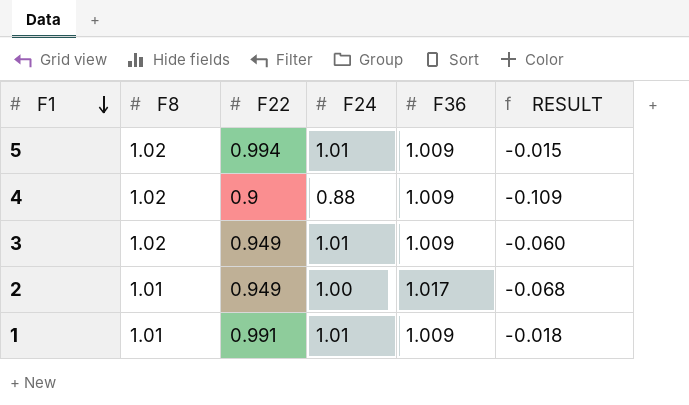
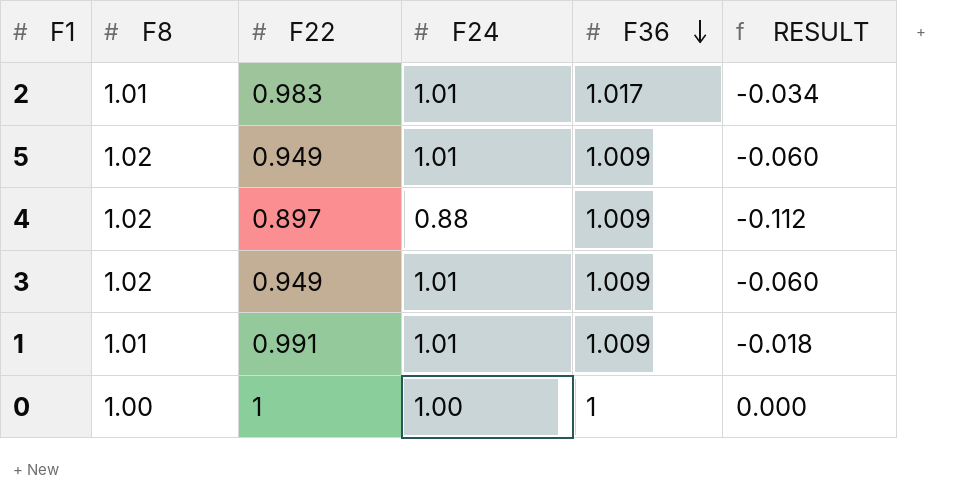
row order: F1 descending -> F36 descending
2 | F22: 0.949 -> 0.983
2 | F24: 1.00 -> 1.01
2 | RESULT: -0.068 -> -0.034
5 | F22: 0.994 -> 0.949
5 | RESULT: -0.015 -> -0.060
4 | F22: 0.9 -> 0.897
4 | RESULT: -0.109 -> -0.112
row 0: none -> 1.00 | 1 | 1.00 | 1 | 0.000

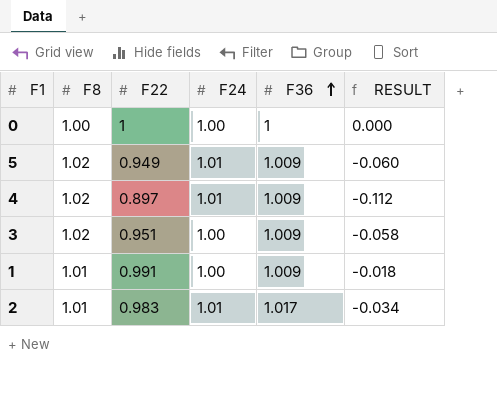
row order: F36 descending -> F36 ascending
4 | F24: 0.88 -> 1.01
3 | F22: 0.949 -> 0.951
3 | F24: 1.01 -> 1.00
3 | RESULT: -0.060 -> -0.058
1 | F24: 1.01 -> 1.00

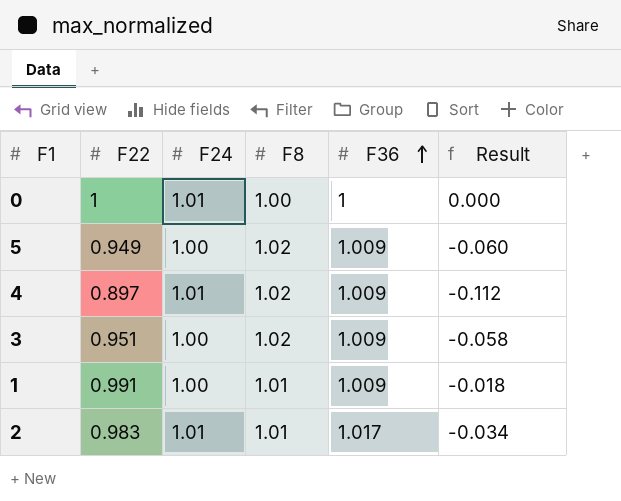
column F8 | position: 2 -> 4
column name: RESULT -> Result
0 | F24: 1.00 -> 1.01
5 | F24: 1.01 -> 1.00

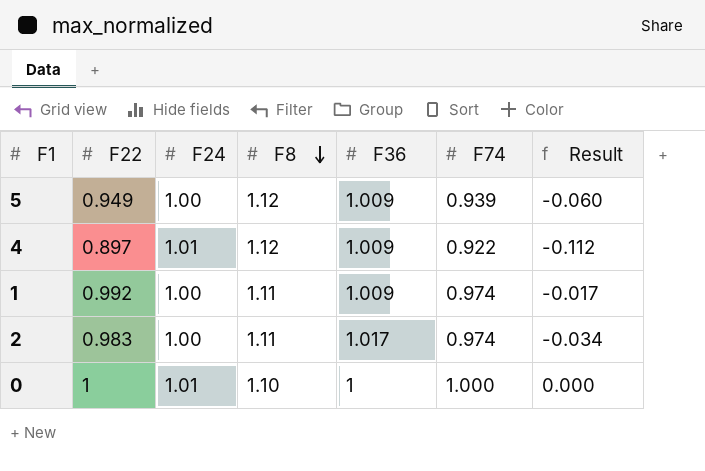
row order: F36 ascending -> F8 descending
column F74 | position: none -> 6
row 3: 0.951 | 1.00 | 1.02 | 1.009 | -0.058 -> none
5 | F8: 1.02 -> 1.12
4 | F8: 1.02 -> 1.12
1 | F22: 0.991 -> 0.992
1 | F8: 1.01 -> 1.11
1 | Result: -0.018 -> -0.017
2 | F24: 1.01 -> 1.00
2 | F8: 1.01 -> 1.11
0 | F8: 1.00 -> 1.10

